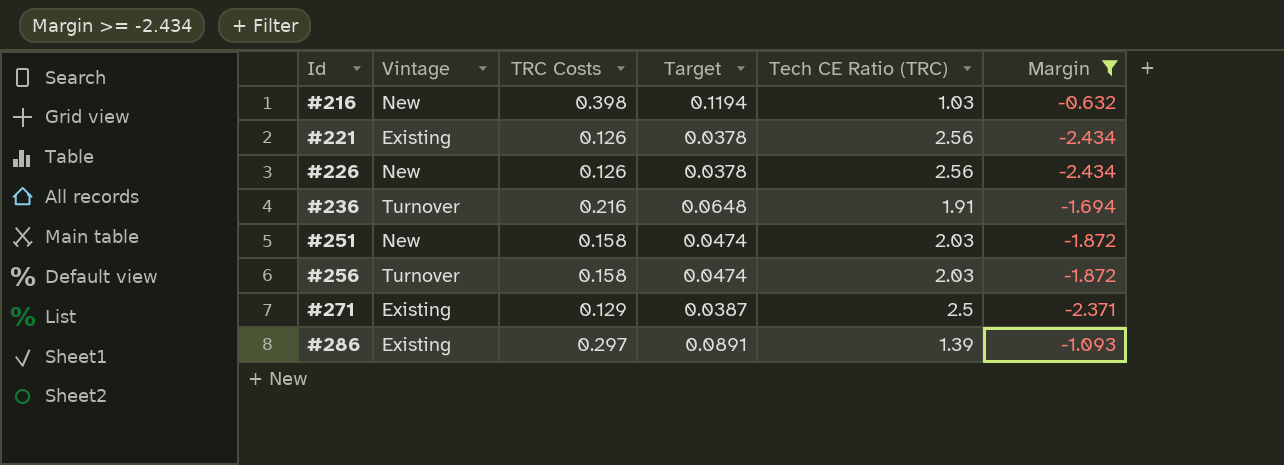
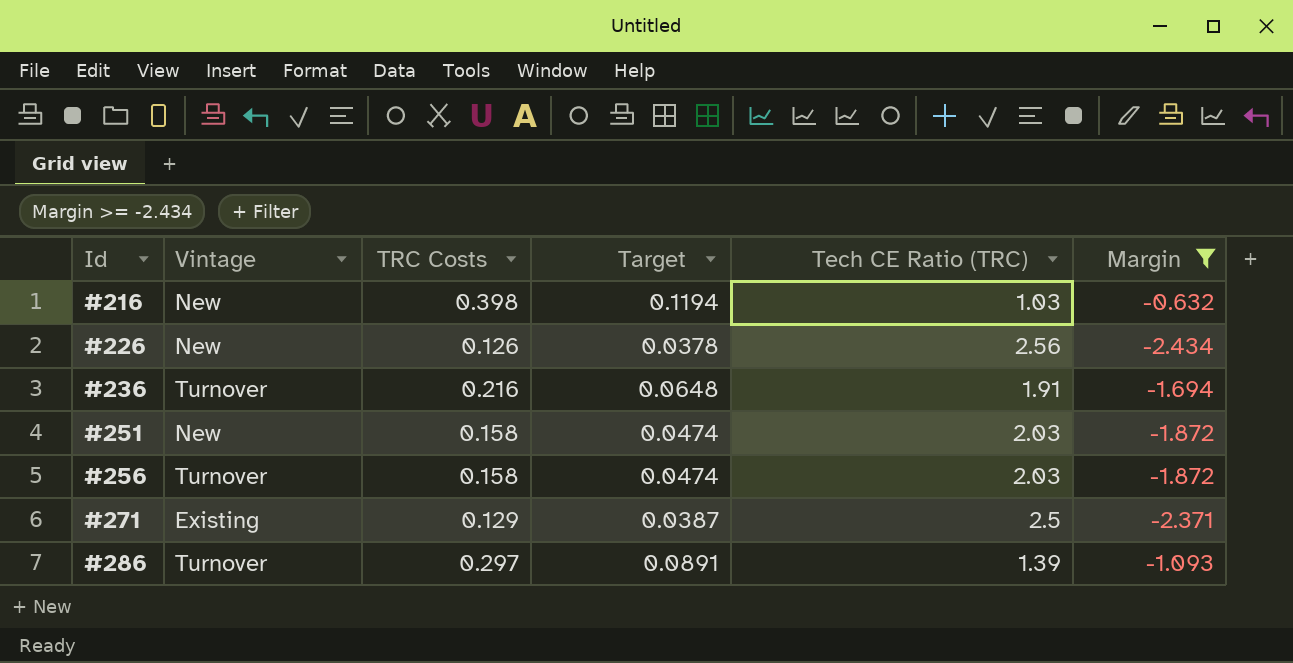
row #221: Existing | 0.126 | 0.0378 | 2.56 | -2.434 -> none
#286 | Vintage: Existing -> Turnover

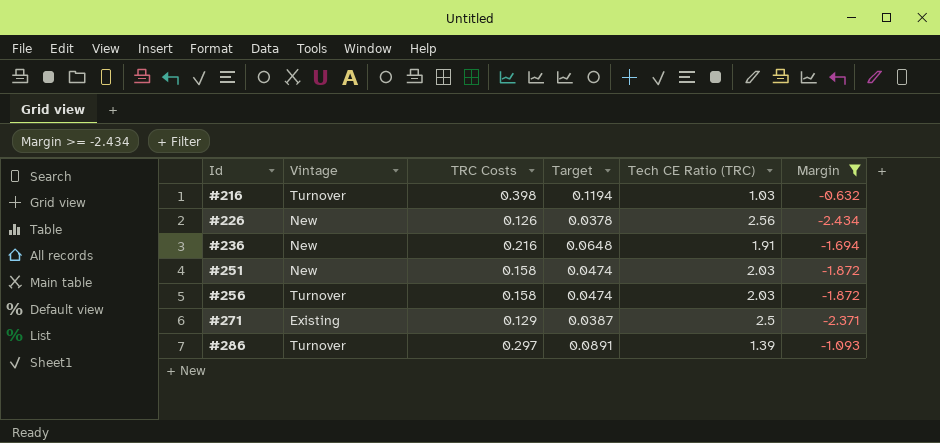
#216 | Vintage: New -> Turnover
#236 | Vintage: Turnover -> New

